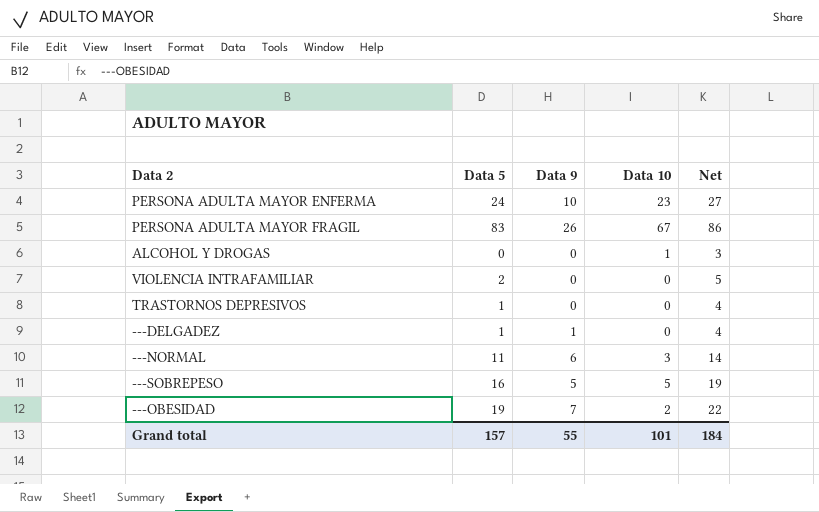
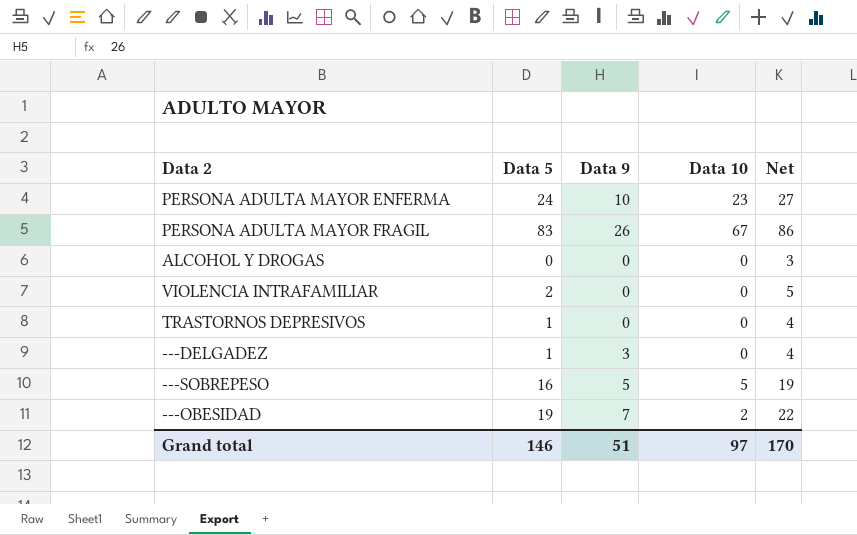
row ---NORMAL: 11 | 6 | 3 | 14 -> none
ALCOHOL Y DROGAS | Data 10: 1 -> 0
---DELGADEZ | Data 9: 1 -> 3
Grand total | Data 5: 157 -> 146
Grand total | Data 9: 55 -> 51
Grand total | Data 10: 101 -> 97
Grand total | Net: 184 -> 170

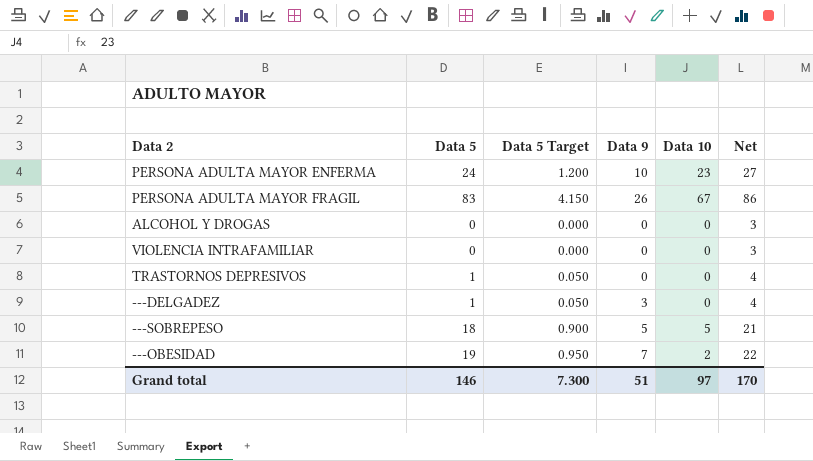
column Data 5 Target | formula: none -> [Data 5] * 0.05
VIOLENCIA INTRAFAMILIAR | Data 5: 2 -> 0
VIOLENCIA INTRAFAMILIAR | Net: 5 -> 3
---SOBREPESO | Data 5: 16 -> 18
---SOBREPESO | Net: 19 -> 21

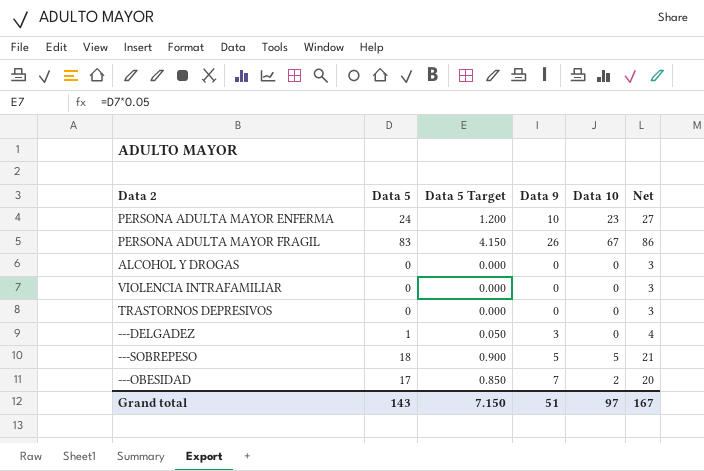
TRASTORNOS DEPRESIVOS | Data 5: 1 -> 0
TRASTORNOS DEPRESIVOS | Data 5 Target: 0.050 -> 0.000
TRASTORNOS DEPRESIVOS | Net: 4 -> 3
---OBESIDAD | Data 5: 19 -> 17
---OBESIDAD | Data 5 Target: 0.950 -> 0.850
---OBESIDAD | Net: 22 -> 20
Grand total | Data 5: 146 -> 143
Grand total | Data 5 Target: 7.300 -> 7.150
Grand total | Net: 170 -> 167

